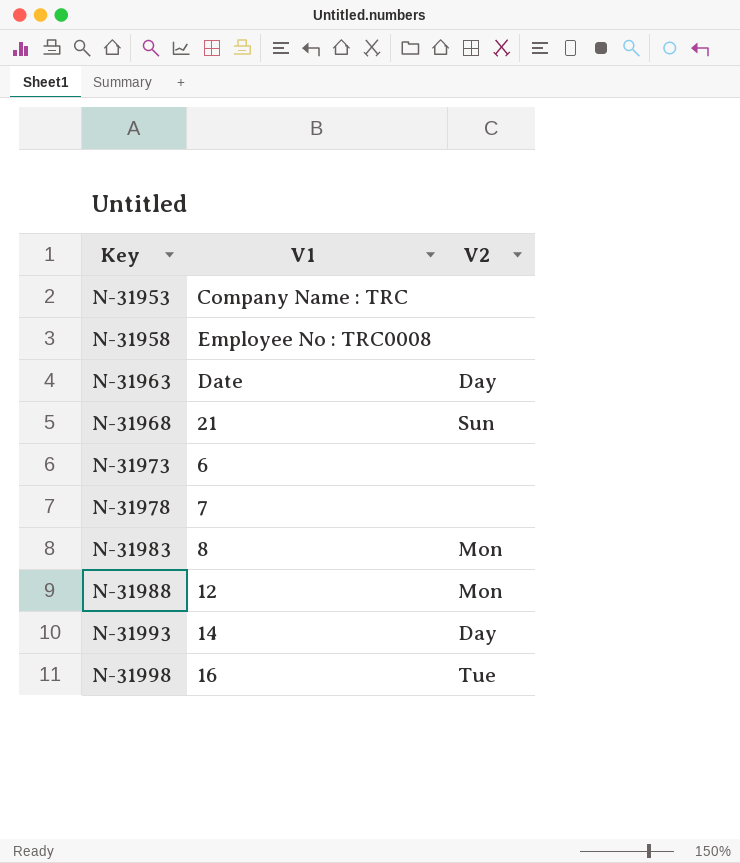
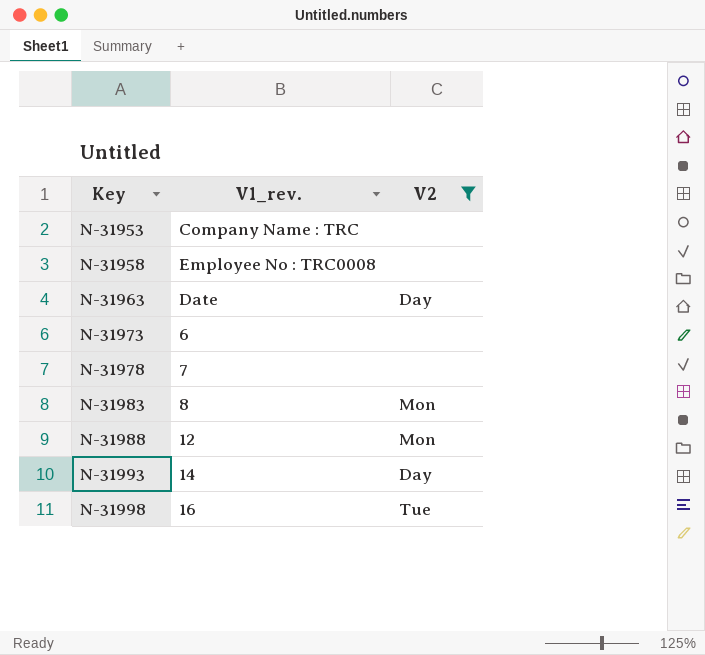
filter: none -> V2 != Sun
column name: V1 -> V1_rev.

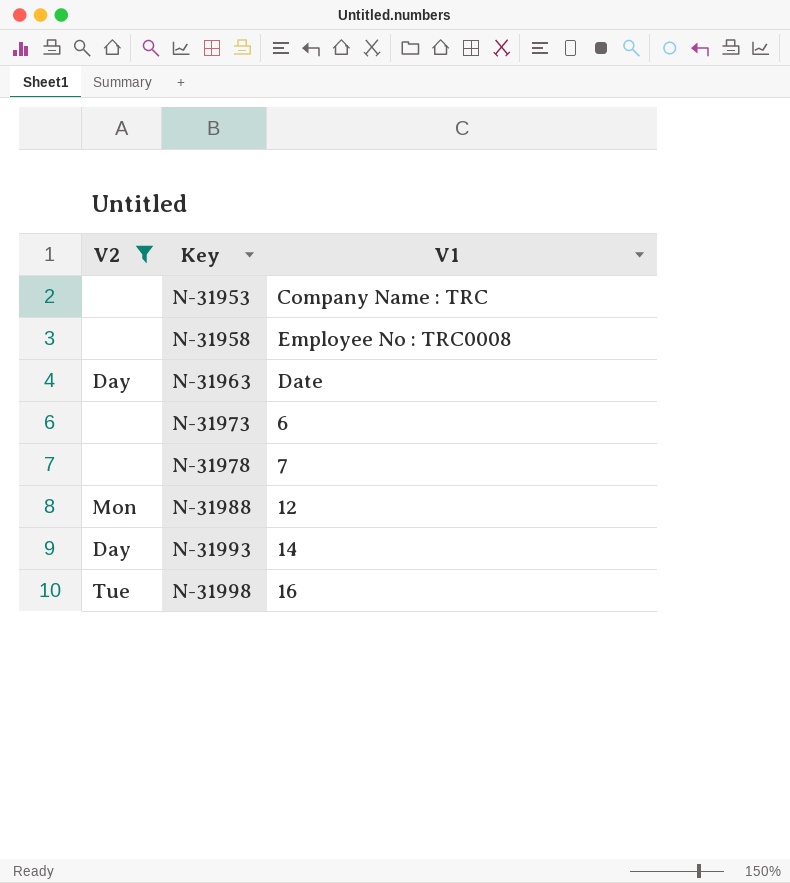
column V2 | position: 3 -> 1
column name: V1_rev. -> V1
row N-31983: 8 | Mon -> none

